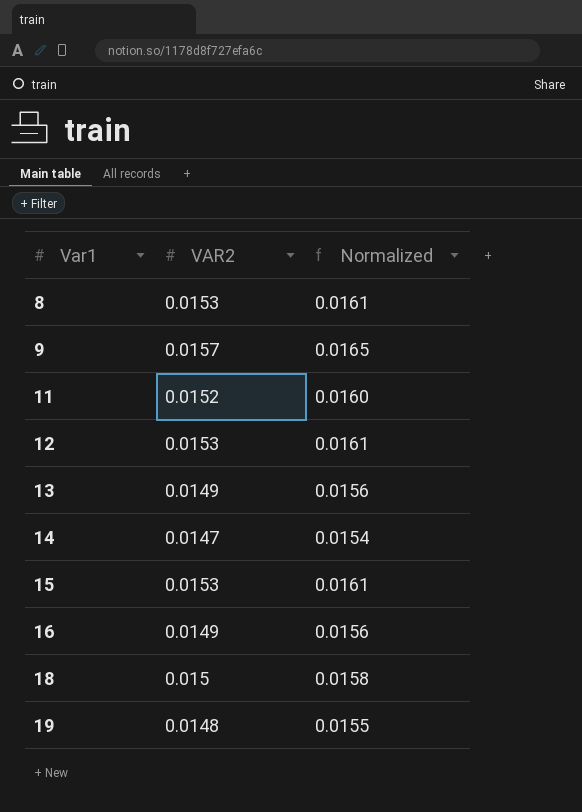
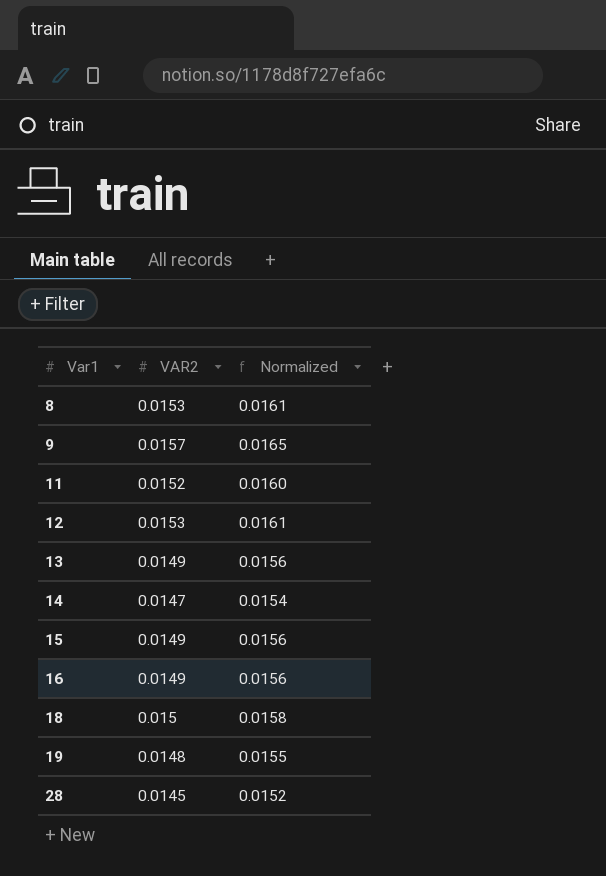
15 | VAR2: 0.0153 -> 0.0149
15 | Normalized: 0.0161 -> 0.0156
row 28: none -> 0.0145 | 0.0152

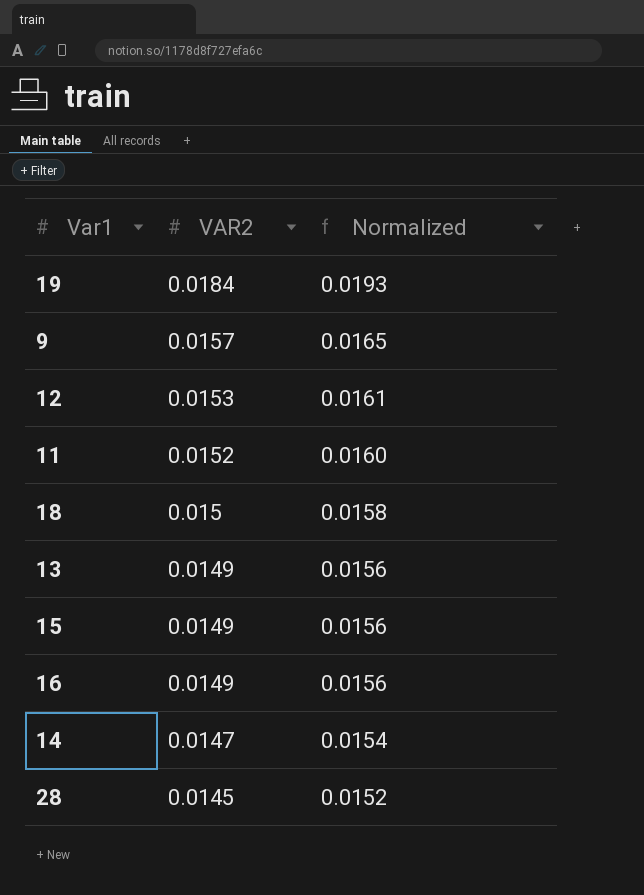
row order: Var1 ascending -> VAR2 descending
row 8: 0.0153 | 0.0161 -> none
19 | VAR2: 0.0148 -> 0.0184
19 | Normalized: 0.0155 -> 0.0193

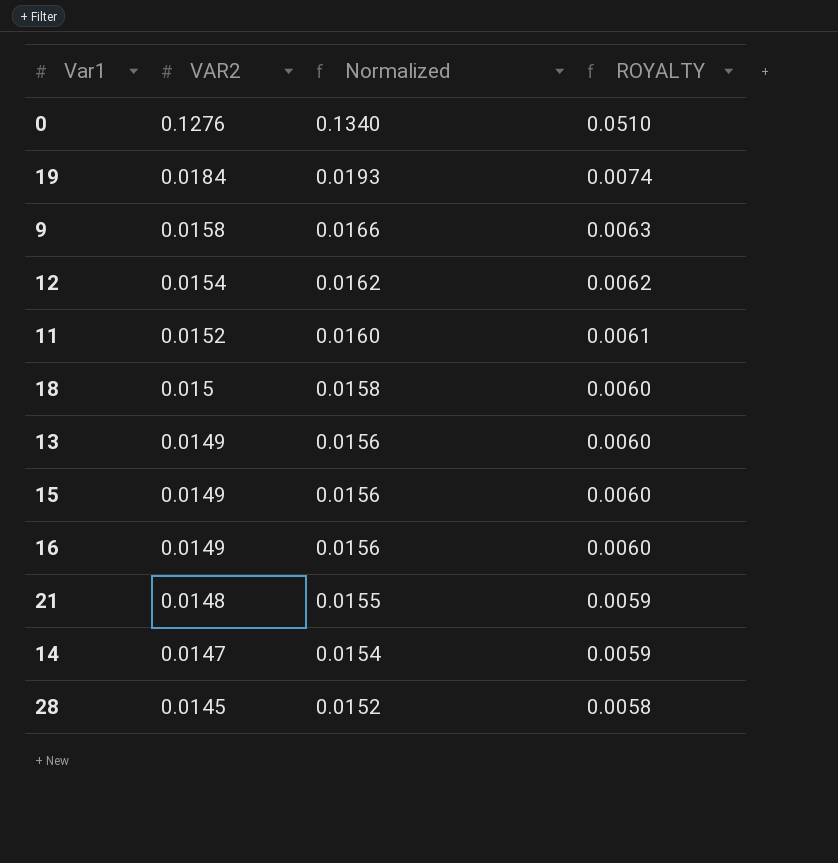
column ROYALTY | formula: none -> [VAR2] * 0.4
row 0: none -> 0.1276 | 0.1340 | 0.0510
9 | VAR2: 0.0157 -> 0.0158
9 | Normalized: 0.0165 -> 0.0166
12 | VAR2: 0.0153 -> 0.0154
12 | Normalized: 0.0161 -> 0.0162
row 21: none -> 0.0148 | 0.0155 | 0.0059

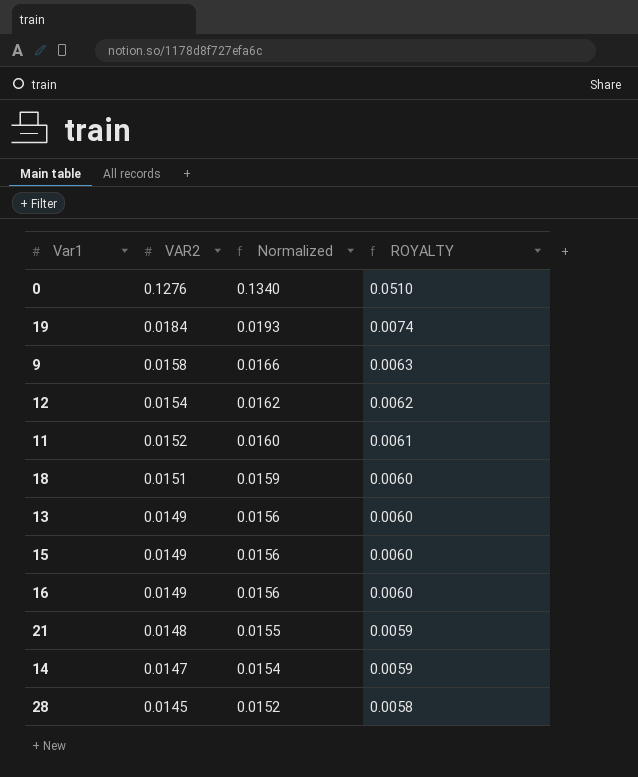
18 | VAR2: 0.015 -> 0.0151
18 | Normalized: 0.0158 -> 0.0159

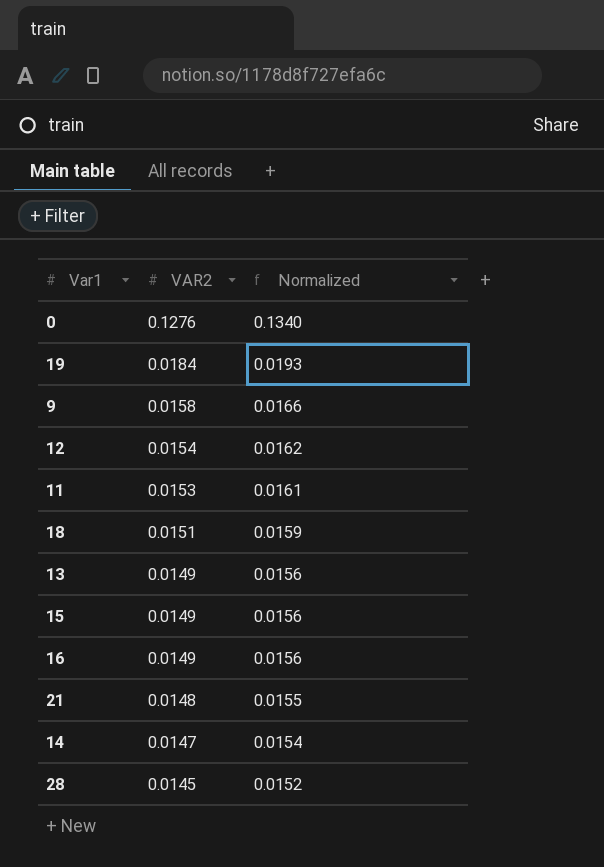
column ROYALTY | formula: [VAR2] * 0.4 -> none
11 | VAR2: 0.0152 -> 0.0153
11 | Normalized: 0.0160 -> 0.0161

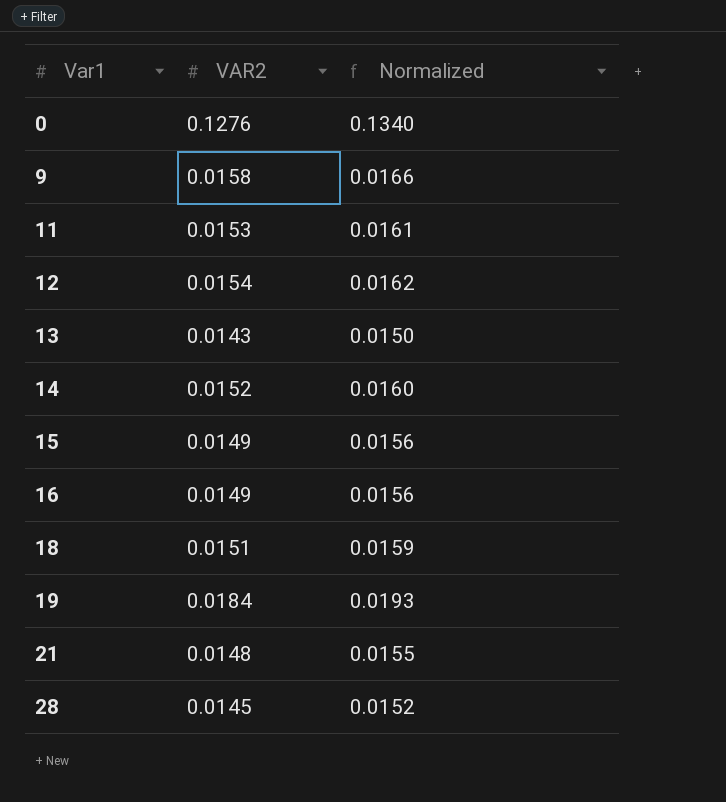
row order: VAR2 descending -> Var1 ascending
13 | VAR2: 0.0149 -> 0.0143
13 | Normalized: 0.0156 -> 0.0150
14 | VAR2: 0.0147 -> 0.0152
14 | Normalized: 0.0154 -> 0.0160

